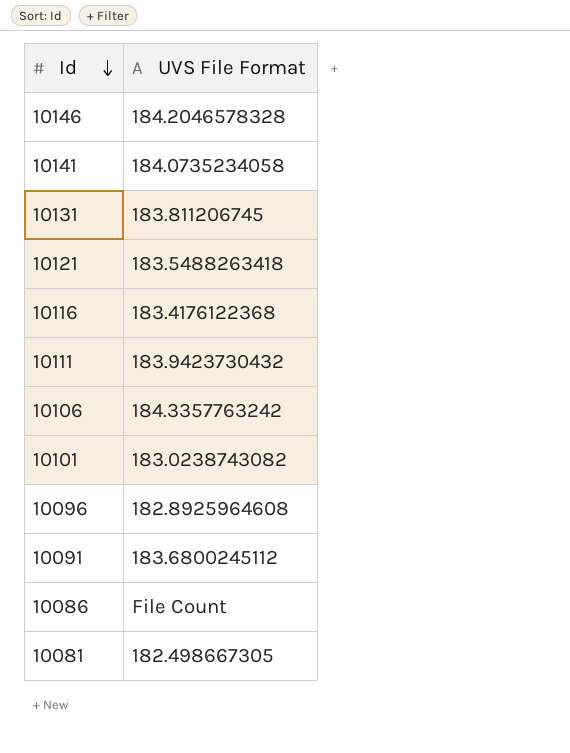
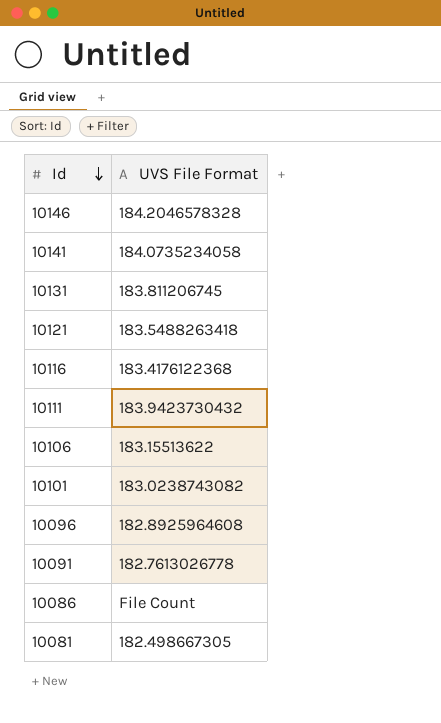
10106 | UVS File Format: 184.3357763242 -> 183.15513622
10091 | UVS File Format: 183.6800245112 -> 182.7613026778

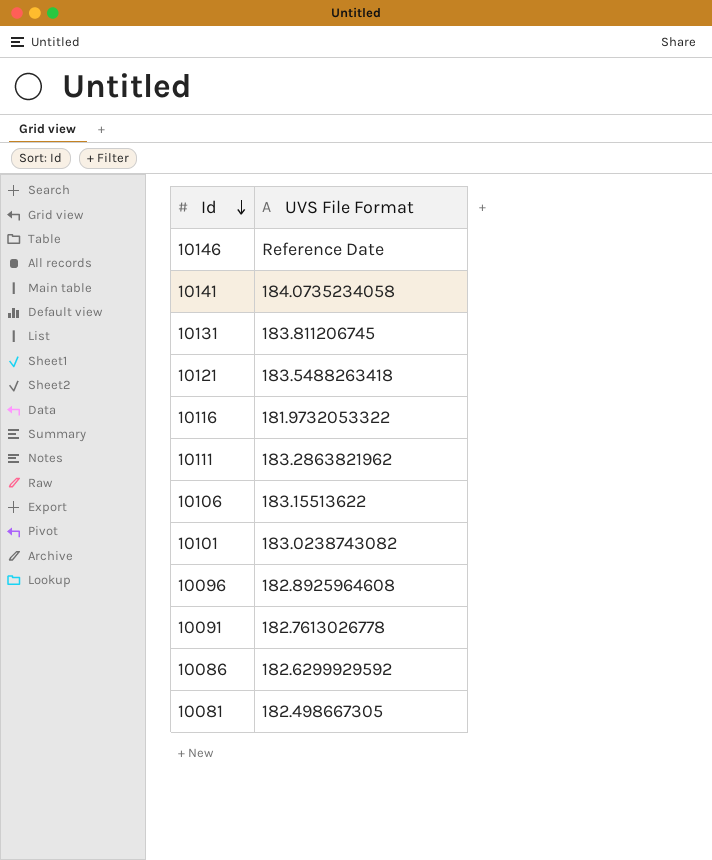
10146 | UVS File Format: 184.2046578328 -> Reference Date
10116 | UVS File Format: 183.4176122368 -> 181.9732053322
10111 | UVS File Format: 183.9423730432 -> 183.2863821962
10086 | UVS File Format: File Count -> 182.6299929592

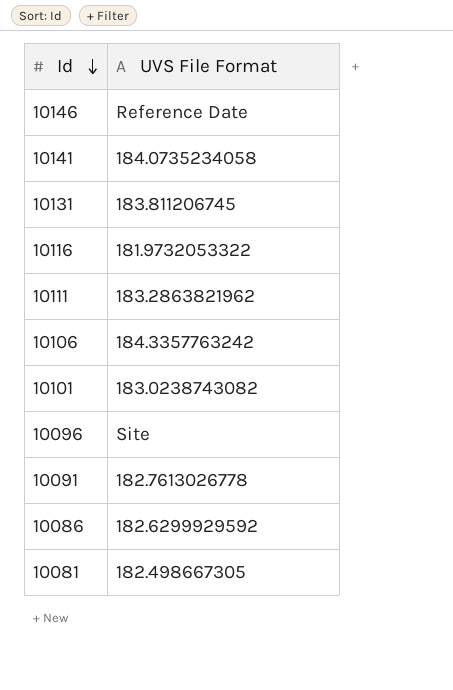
row 10121: 183.5488263418 -> none
10106 | UVS File Format: 183.15513622 -> 184.3357763242
10096 | UVS File Format: 182.8925964608 -> Site

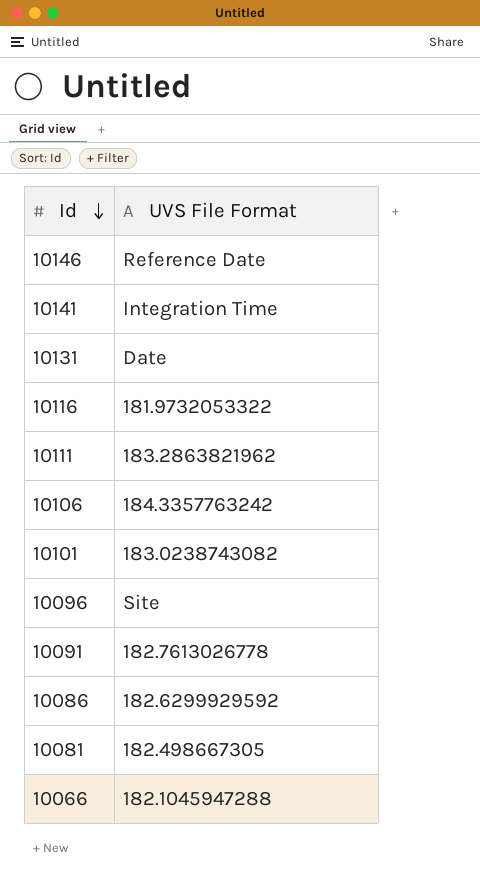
10141 | UVS File Format: 184.0735234058 -> Integration Time
10131 | UVS File Format: 183.811206745 -> Date
row 10066: none -> 182.1045947288

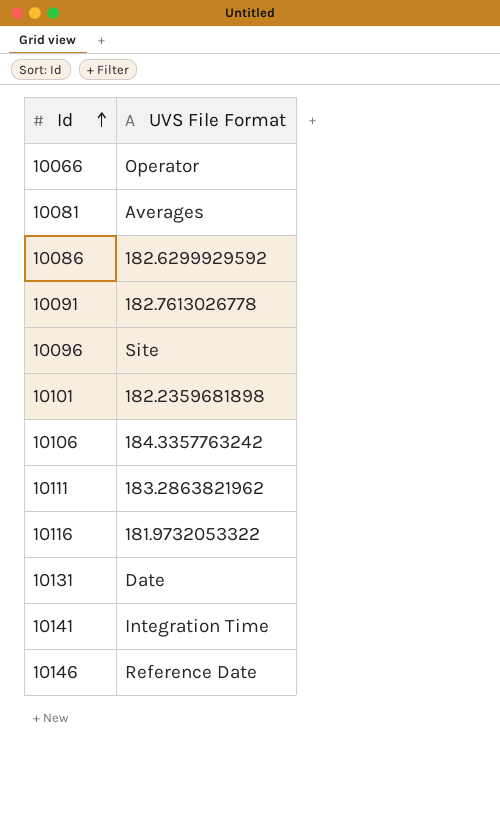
row order: Id descending -> Id ascending
10066 | UVS File Format: 182.1045947288 -> Operator
10081 | UVS File Format: 182.498667305 -> Averages
10101 | UVS File Format: 183.0238743082 -> 182.2359681898

